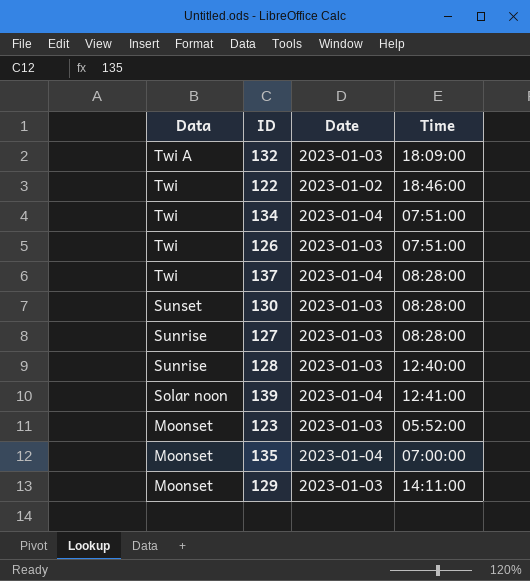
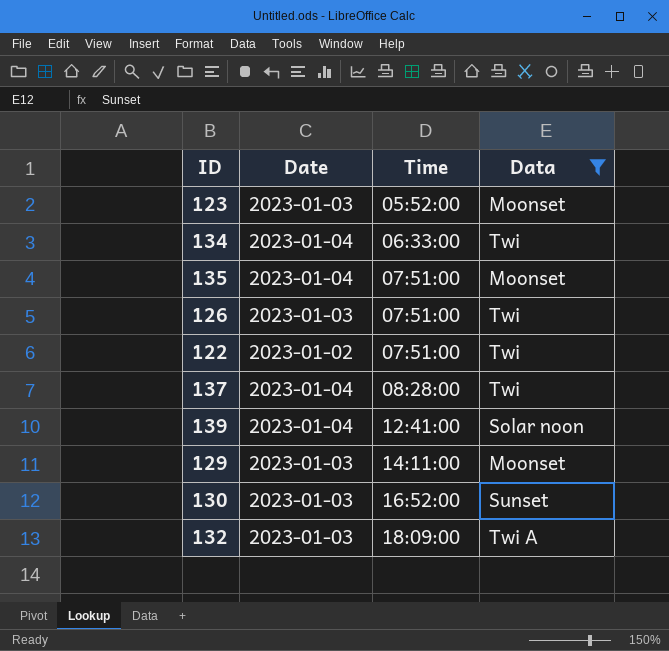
filter: none -> Data != Sunrise
row order: Data descending -> Time ascending
column Data | position: 1 -> 4
134 | Time: 07:51:00 -> 06:33:00
135 | Time: 07:00:00 -> 07:51:00
122 | Time: 18:46:00 -> 07:51:00
130 | Time: 08:28:00 -> 16:52:00

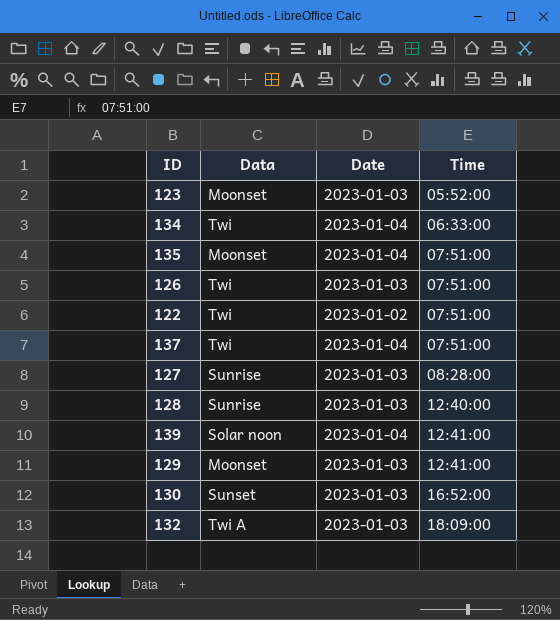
filter: Data != Sunrise -> none
column Data | position: 4 -> 2
137 | Time: 08:28:00 -> 07:51:00
129 | Time: 14:11:00 -> 12:41:00

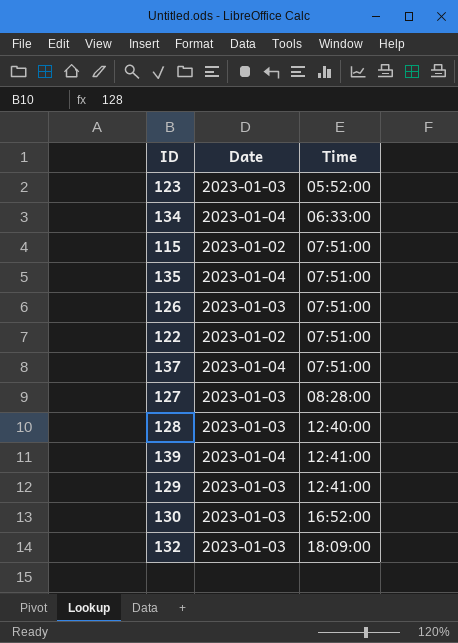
column Data | position: 2 -> none
row 115: none -> 2023-01-02 | 07:51:00

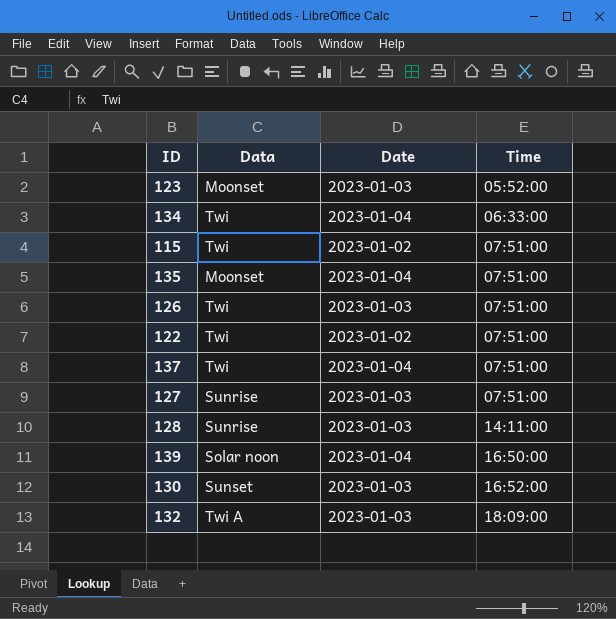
column Data | position: none -> 2
row 129: 2023-01-03 | 12:41:00 -> none
127 | Time: 08:28:00 -> 07:51:00
128 | Time: 12:40:00 -> 14:11:00
139 | Time: 12:41:00 -> 16:50:00

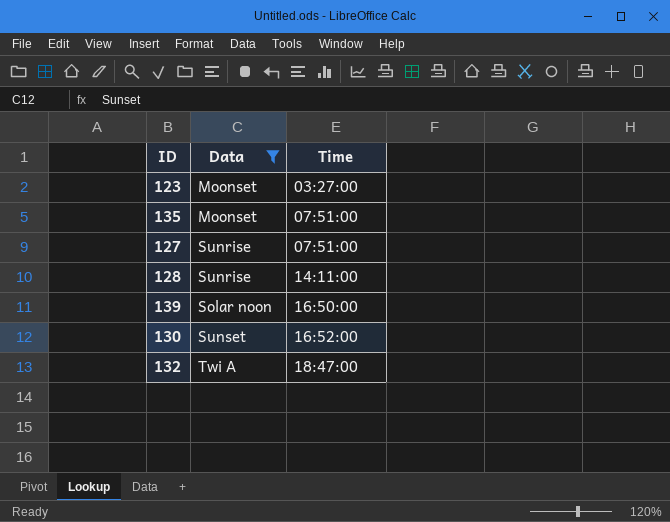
filter: none -> Data != Twi
column Date | position: 3 -> none
123 | Time: 05:52:00 -> 03:27:00
132 | Time: 18:09:00 -> 18:47:00

